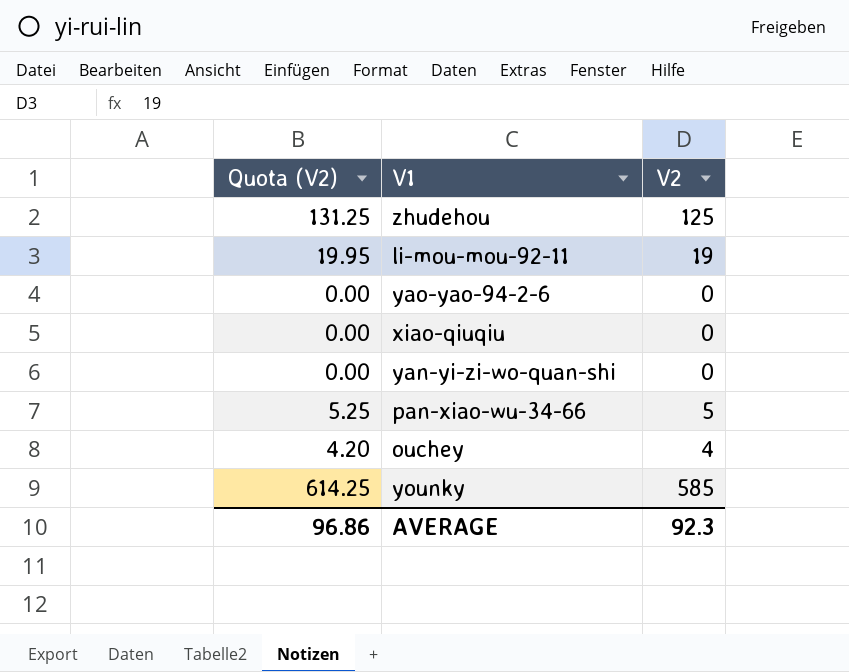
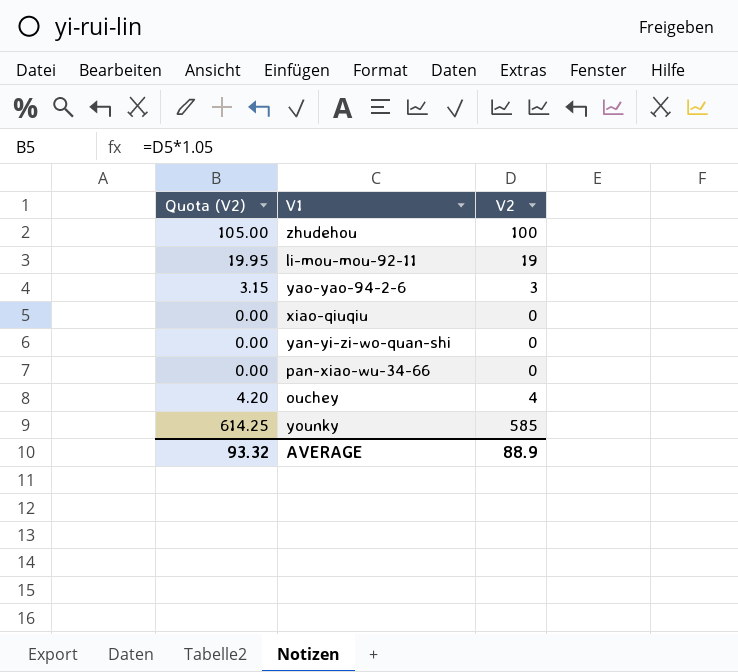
zhudehou | Quota (V2): 131.25 -> 105.00
zhudehou | V2: 125 -> 100
yao-yao-94-2-6 | Quota (V2): 0.00 -> 3.15
yao-yao-94-2-6 | V2: 0 -> 3
pan-xiao-wu-34-66 | Quota (V2): 5.25 -> 0.00
pan-xiao-wu-34-66 | V2: 5 -> 0
AVERAGE | Quota (V2): 96.86 -> 93.32
AVERAGE | V2: 92.3 -> 88.9

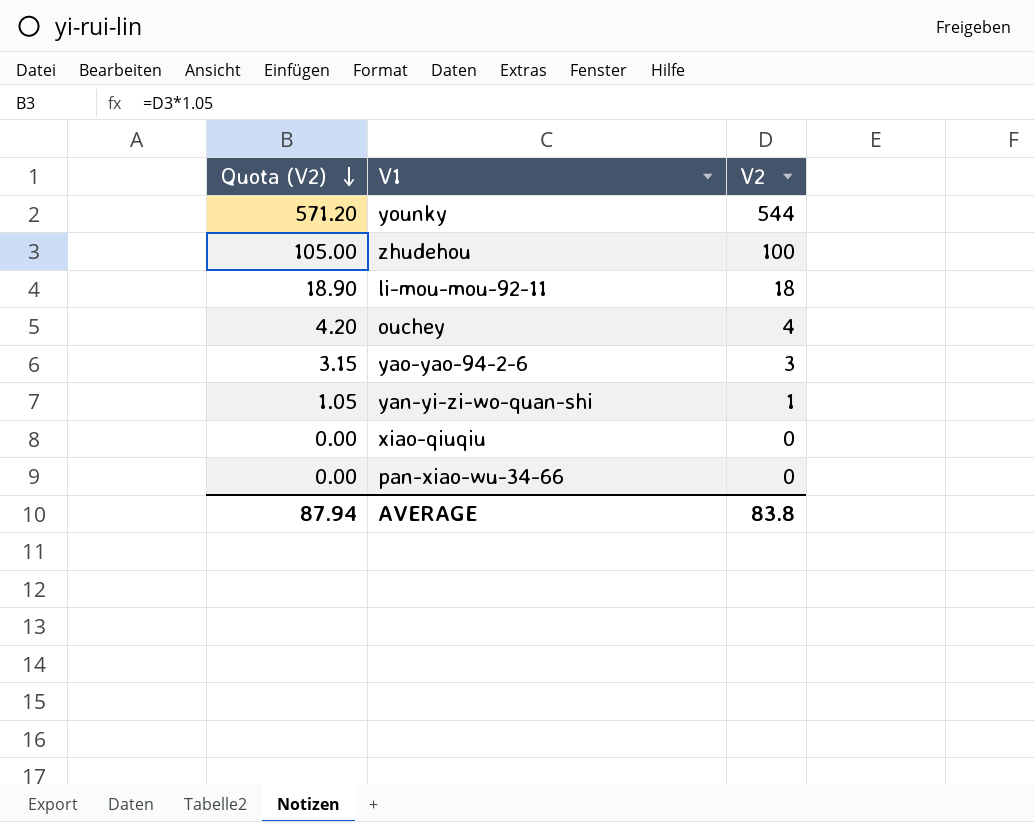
row order: none -> Quota (V2) descending
younky | Quota (V2): 614.25 -> 571.20
younky | V2: 585 -> 544
li-mou-mou-92-11 | Quota (V2): 19.95 -> 18.90
li-mou-mou-92-11 | V2: 19 -> 18
yan-yi-zi-wo-quan-shi | Quota (V2): 0.00 -> 1.05
yan-yi-zi-wo-quan-shi | V2: 0 -> 1
AVERAGE | Quota (V2): 93.32 -> 87.94
AVERAGE | V2: 88.9 -> 83.8

